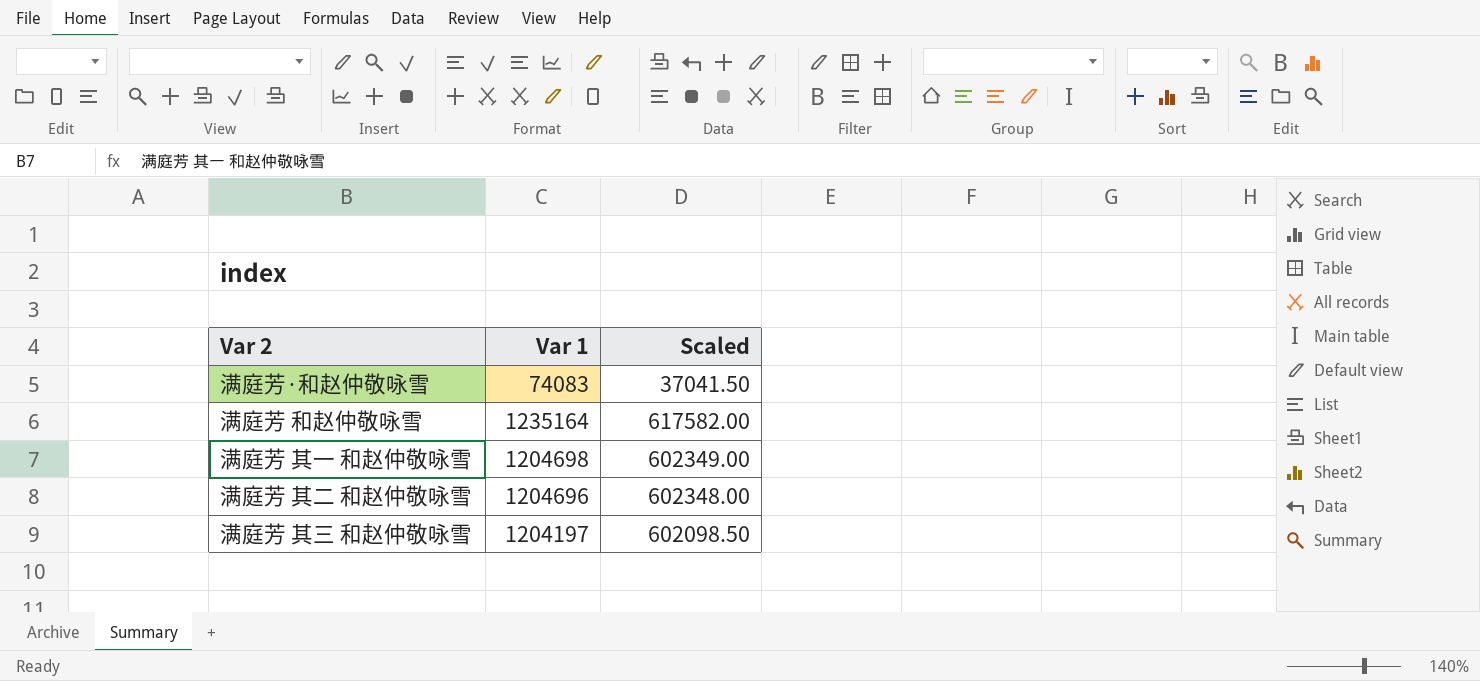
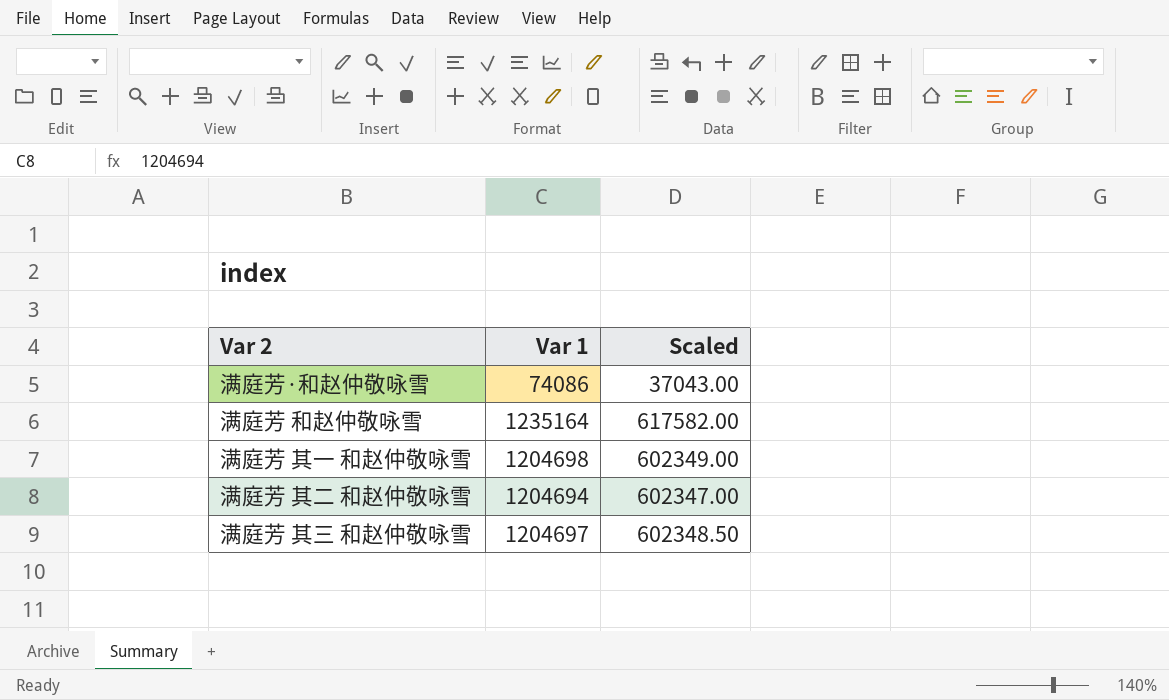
满庭芳·和赵仲敬咏雪 | Var 1: 74083 -> 74086
满庭芳·和赵仲敬咏雪 | Scaled: 37041.50 -> 37043.00
满庭芳 其二 和赵仲敬咏雪 | Var 1: 1204696 -> 1204694
满庭芳 其二 和赵仲敬咏雪 | Scaled: 602348.00 -> 602347.00
满庭芳 其三 和赵仲敬咏雪 | Var 1: 1204197 -> 1204697
满庭芳 其三 和赵仲敬咏雪 | Scaled: 602098.50 -> 602348.50

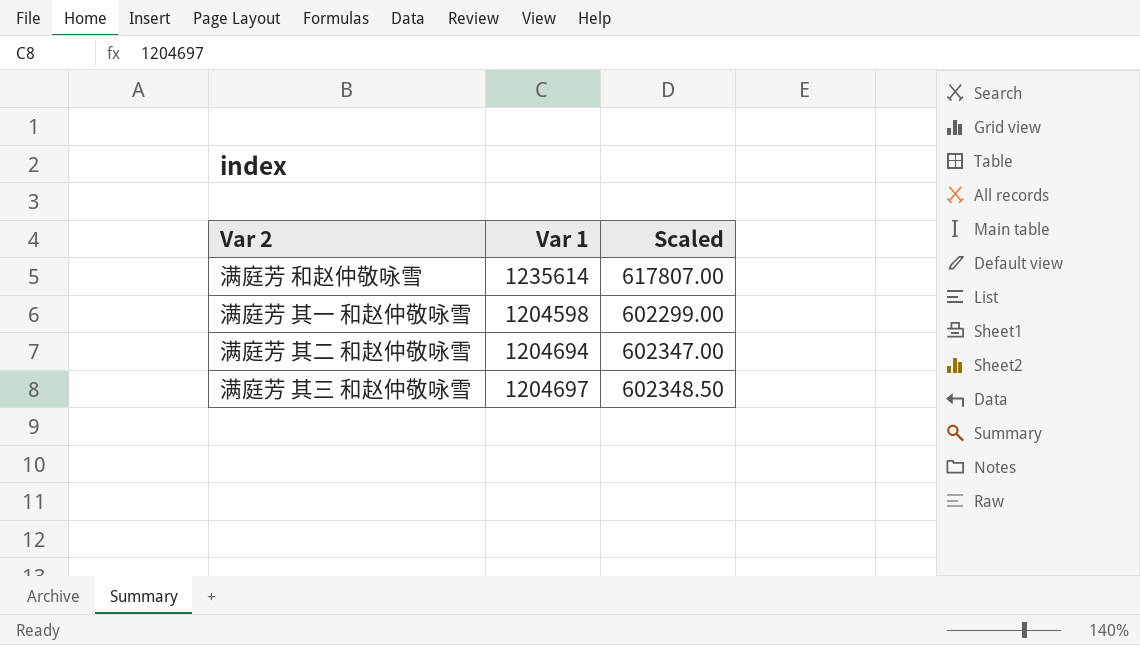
row 满庭芳·和赵仲敬咏雪: 74086 | 37043.00 -> none
满庭芳 和赵仲敬咏雪 | Var 1: 1235164 -> 1235614
满庭芳 和赵仲敬咏雪 | Scaled: 617582.00 -> 617807.00
满庭芳 其一 和赵仲敬咏雪 | Var 1: 1204698 -> 1204598
满庭芳 其一 和赵仲敬咏雪 | Scaled: 602349.00 -> 602299.00

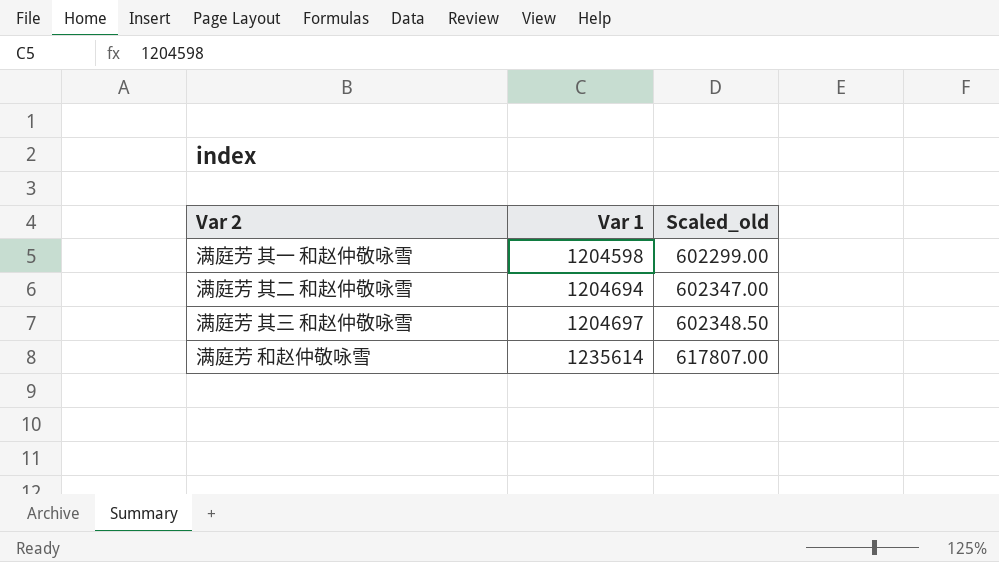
row order: none -> Var 1 ascending
column name: Scaled -> Scaled_old

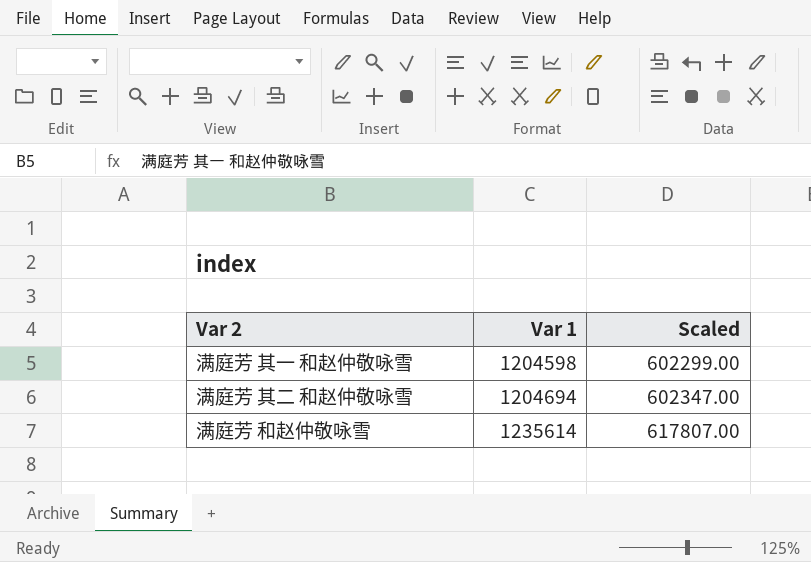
column name: Scaled_old -> Scaled
row 满庭芳 其三 和赵仲敬咏雪: 1204697 | 602348.50 -> none

